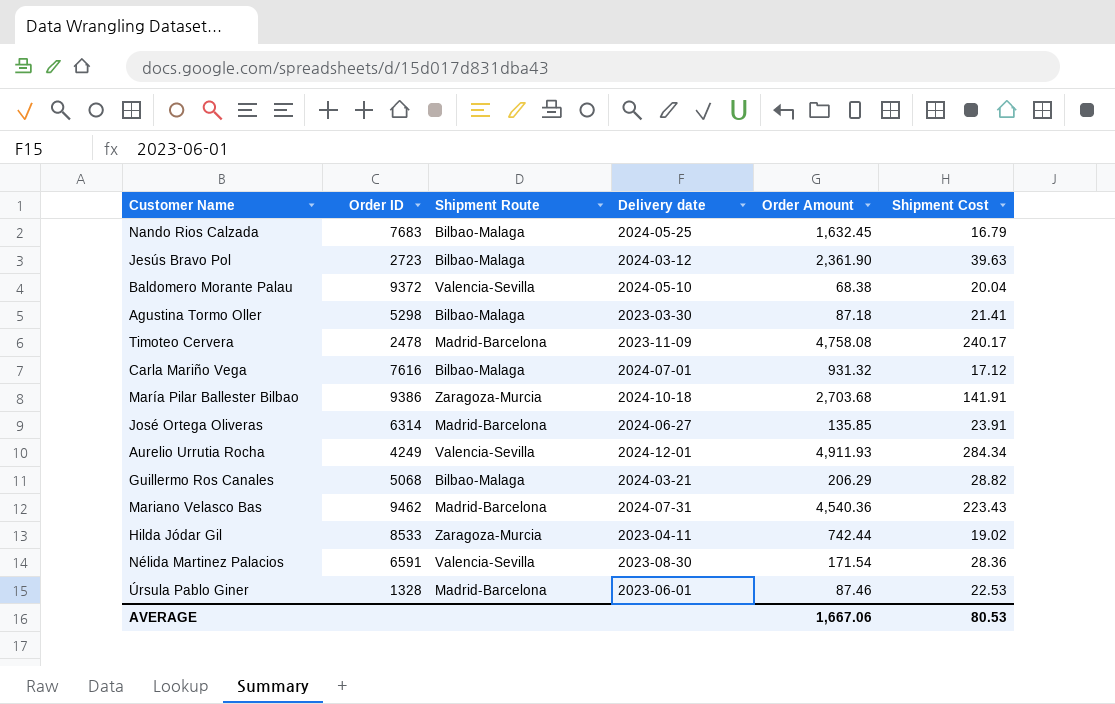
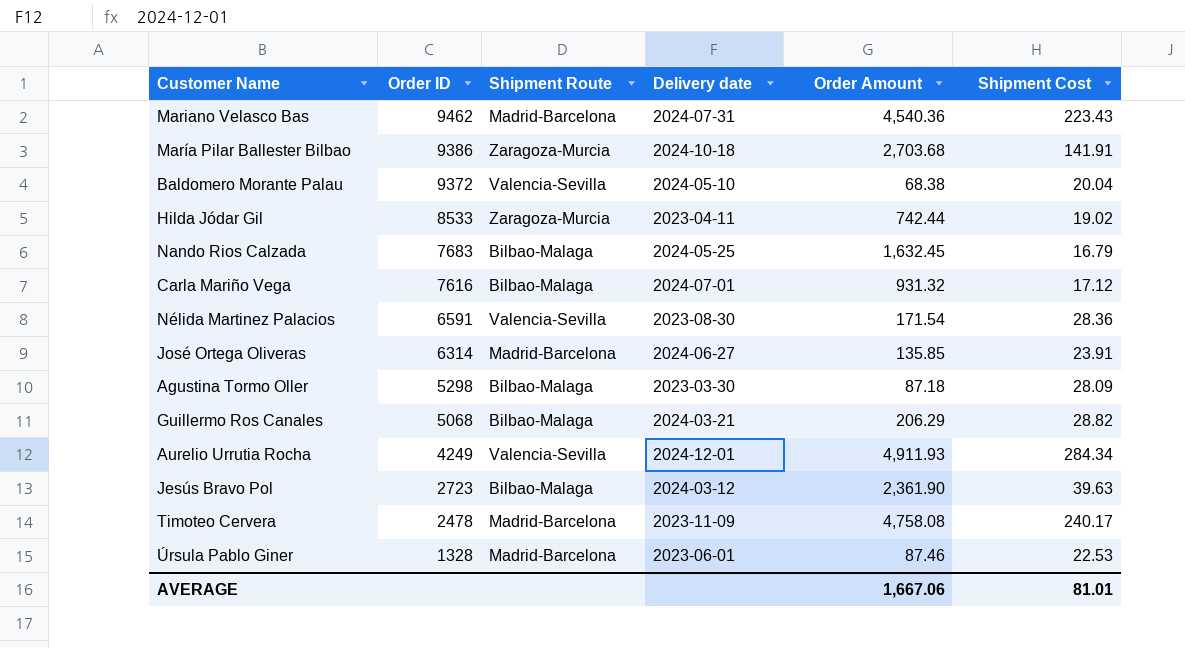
row order: none -> Order ID descending
Agustina Tormo Oller | Shipment Cost: 21.41 -> 28.09
AVERAGE | Shipment Cost: 80.53 -> 81.01

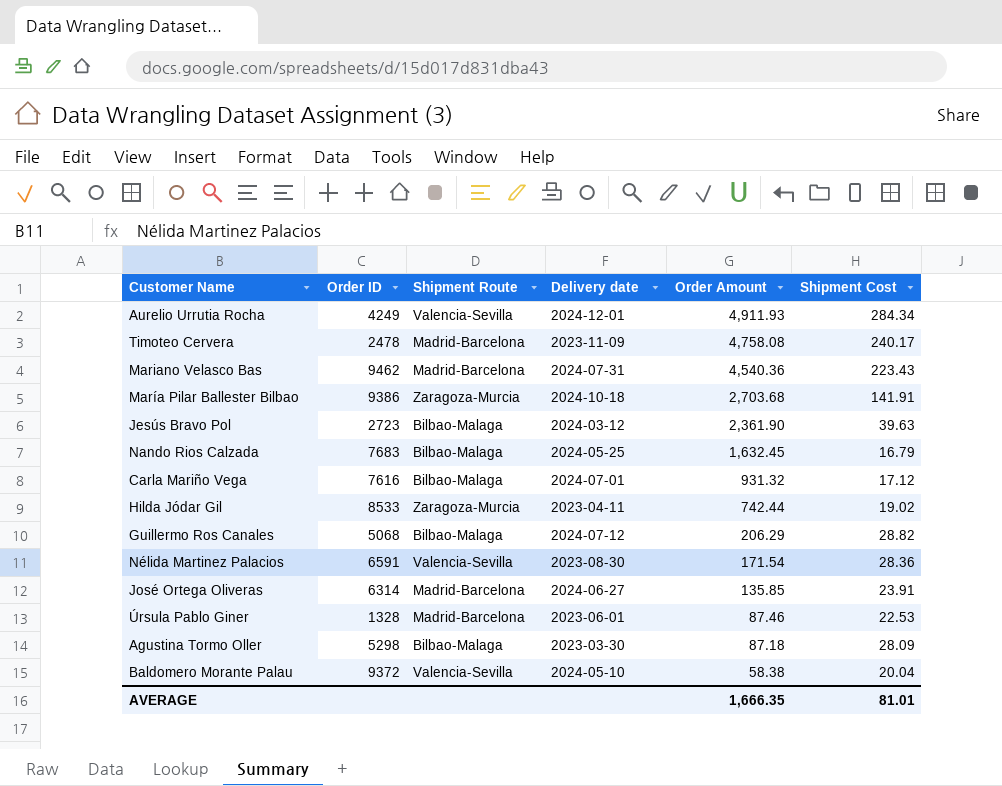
row order: Order ID descending -> Order Amount descending
Guillermo Ros Canales | Delivery date: 2024-03-21 -> 2024-07-12
Baldomero Morante Palau | Order Amount: 68.38 -> 58.38
AVERAGE | Order Amount: 1,667.06 -> 1,666.35

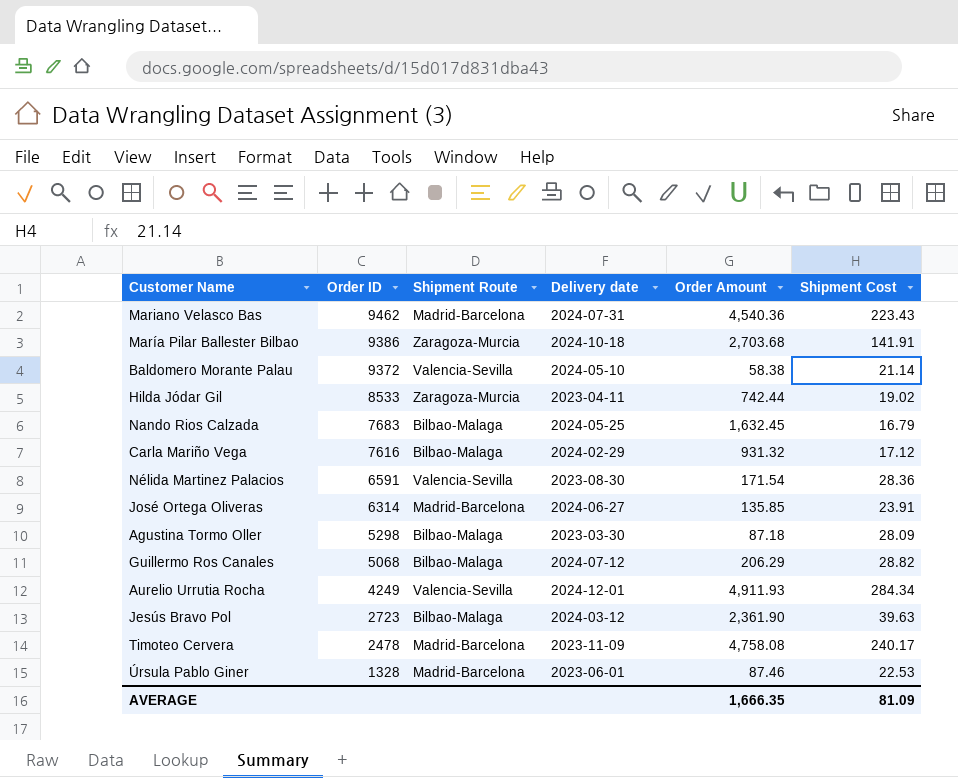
row order: Order Amount descending -> Order ID descending
Baldomero Morante Palau | Shipment Cost: 20.04 -> 21.14
Carla Mariño Vega | Delivery date: 2024-07-01 -> 2024-02-29
AVERAGE | Shipment Cost: 81.01 -> 81.09

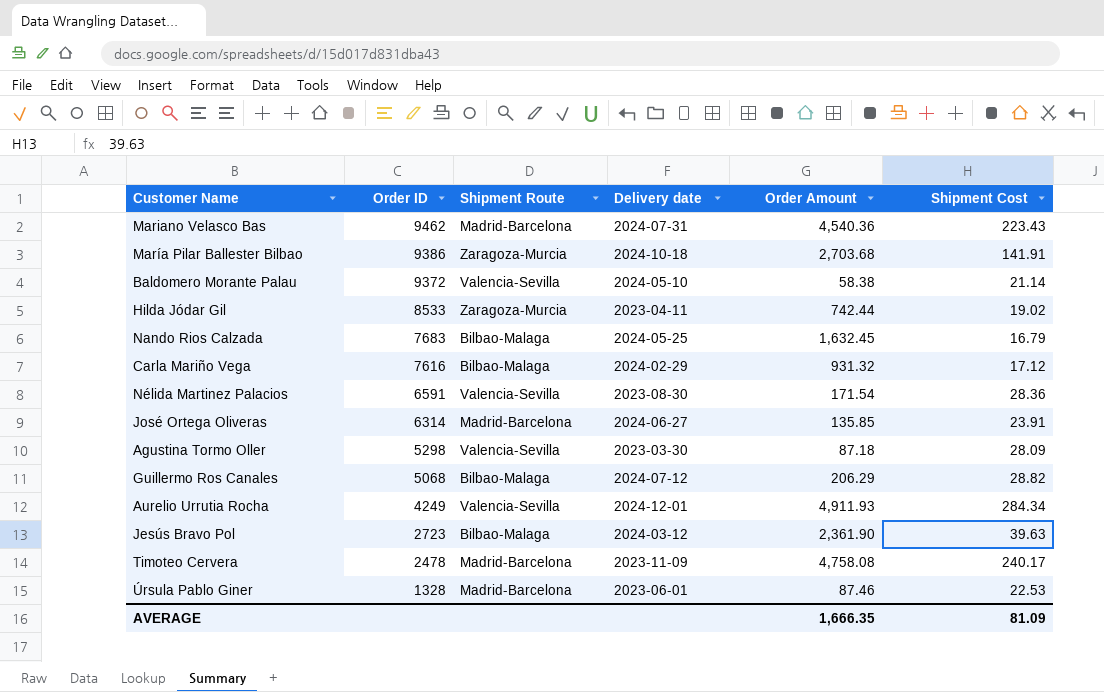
Agustina Tormo Oller | Shipment Route: Bilbao-Malaga -> Valencia-Sevilla

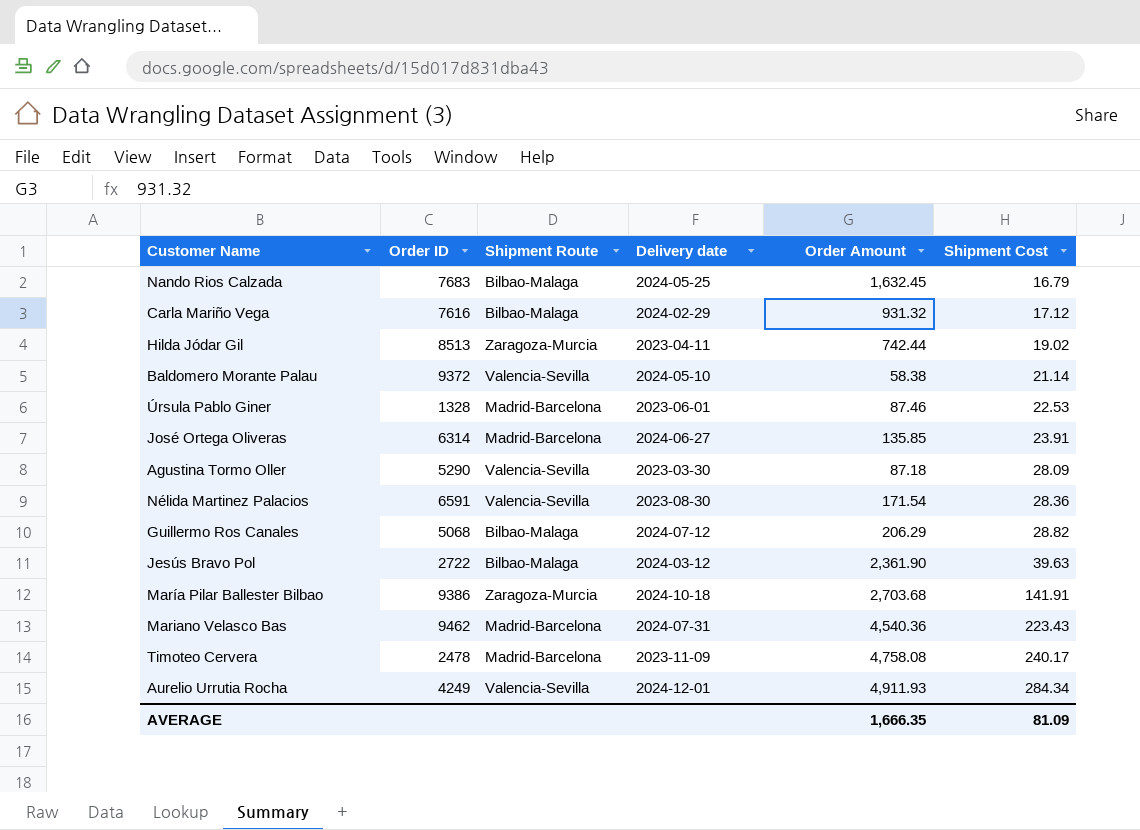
row order: Order ID descending -> Shipment Cost ascending
Hilda Jódar Gil | Order ID: 8533 -> 8513
Agustina Tormo Oller | Order ID: 5298 -> 5290
Jesús Bravo Pol | Order ID: 2723 -> 2722

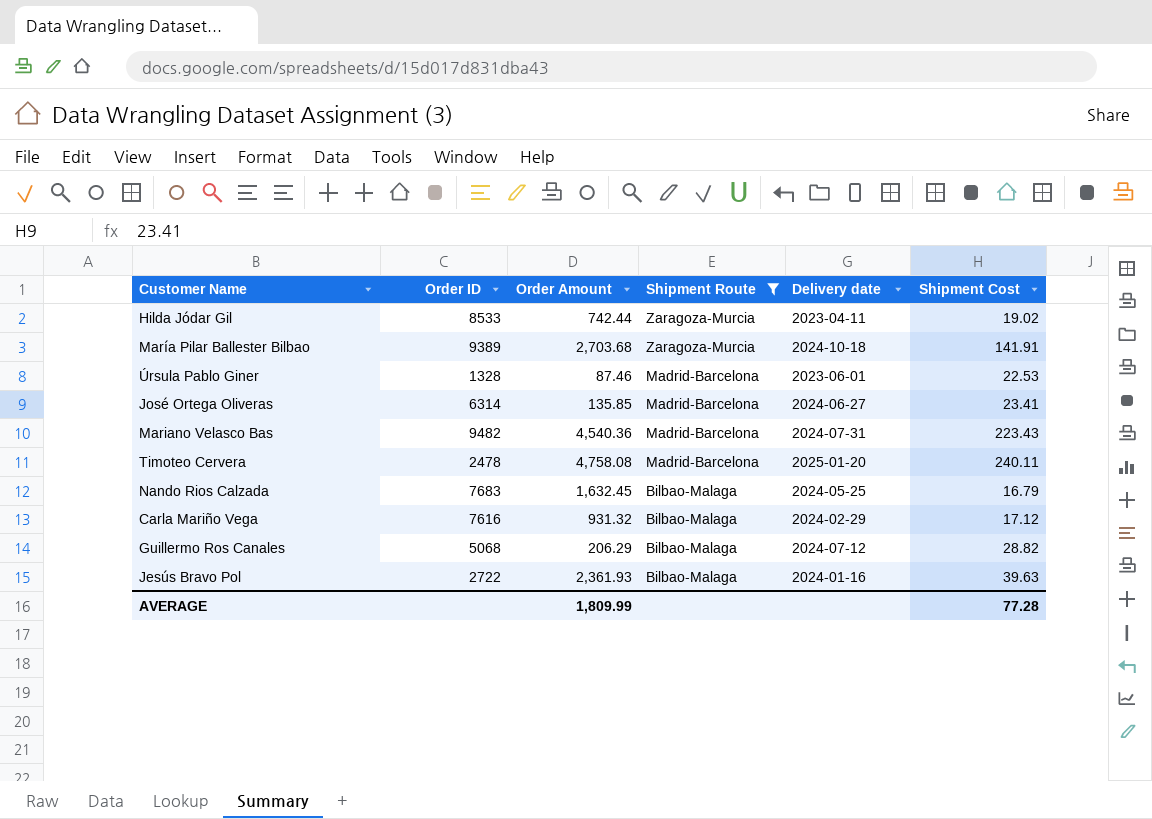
filter: none -> Shipment Route != Valencia-Sevilla
row order: Shipment Cost ascending -> Shipment Route descending
column Order Amount | position: 5 -> 3
Hilda Jódar Gil | Order ID: 8513 -> 8533
María Pilar Ballester Bilbao | Order ID: 9386 -> 9389
José Ortega Oliveras | Shipment Cost: 23.91 -> 23.41
Mariano Velasco Bas | Order ID: 9462 -> 9482
Timoteo Cervera | Delivery date: 2023-11-09 -> 2025-01-20
Timoteo Cervera | Shipment Cost: 240.17 -> 240.11
Jesús Bravo Pol | Order Amount: 2,361.90 -> 2,361.93
Jesús Bravo Pol | Delivery date: 2024-03-12 -> 2024-01-16
AVERAGE | Order Amount: 1,666.35 -> 1,809.99
AVERAGE | Shipment Cost: 81.09 -> 77.28

